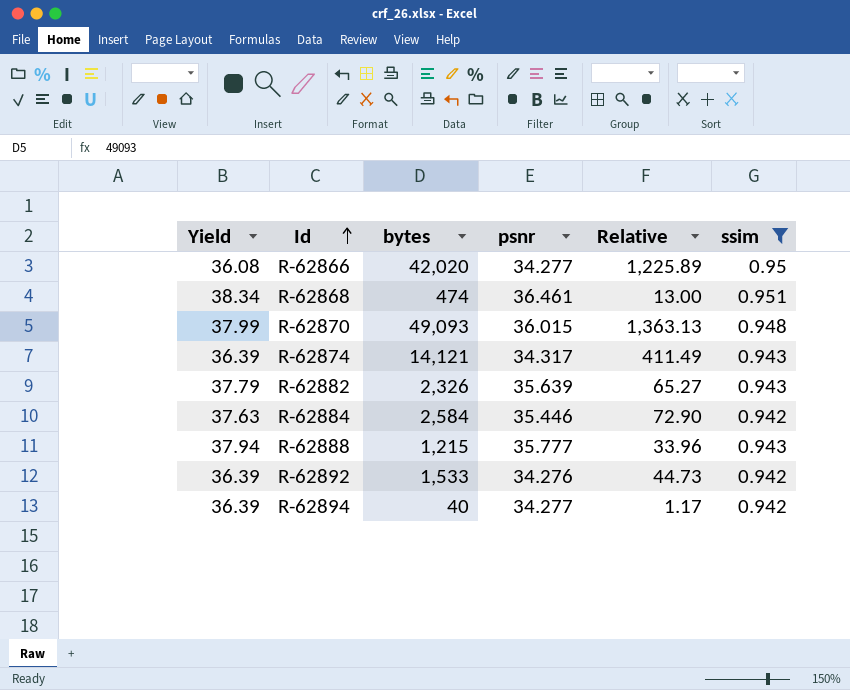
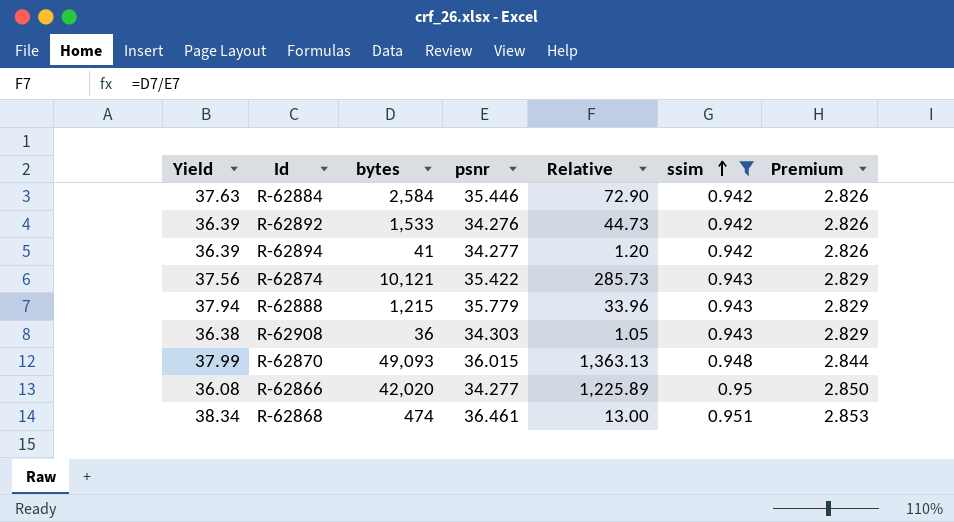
row order: Id ascending -> ssim ascending
column Premium | formula: none -> [ssim] * 3
row R-62882: 37.79 | 2,326 | 35.639 | 65.27 | 0.943 -> none
R-62894 | bytes: 40 -> 41
R-62894 | Relative: 1.17 -> 1.20
R-62874 | Yield: 36.39 -> 37.56
R-62874 | bytes: 14,121 -> 10,121
R-62874 | psnr: 34.317 -> 35.422
R-62874 | Relative: 411.49 -> 285.73
R-62888 | psnr: 35.777 -> 35.779
row R-62908: none -> 36.38 | 36 | 34.303 | 1.05 | 0.943 | 2.829

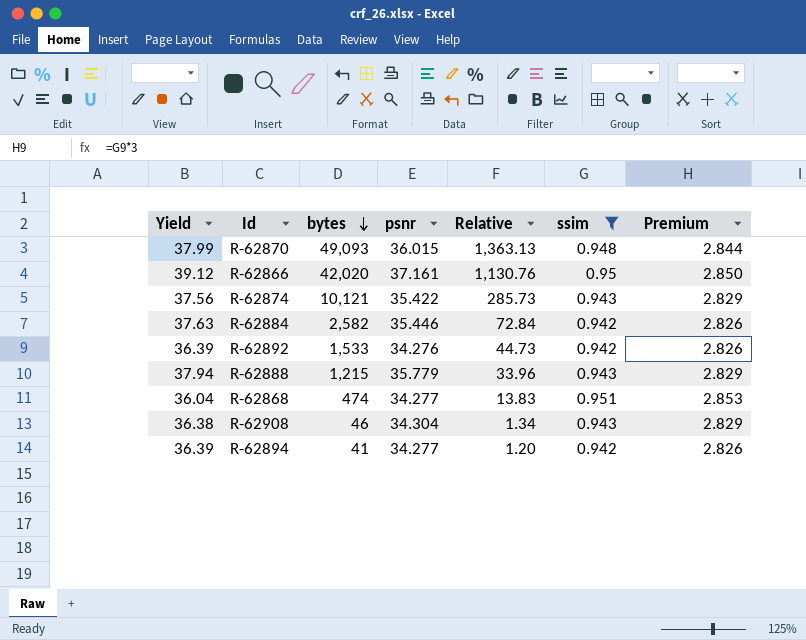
row order: ssim ascending -> bytes descending
R-62866 | Yield: 36.08 -> 39.12
R-62866 | psnr: 34.277 -> 37.161
R-62866 | Relative: 1,225.89 -> 1,130.76
R-62884 | bytes: 2,584 -> 2,582
R-62884 | Relative: 72.90 -> 72.84
R-62868 | Yield: 38.34 -> 36.04
R-62868 | psnr: 36.461 -> 34.277
R-62868 | Relative: 13.00 -> 13.83
R-62908 | bytes: 36 -> 46
R-62908 | psnr: 34.303 -> 34.304
R-62908 | Relative: 1.05 -> 1.34

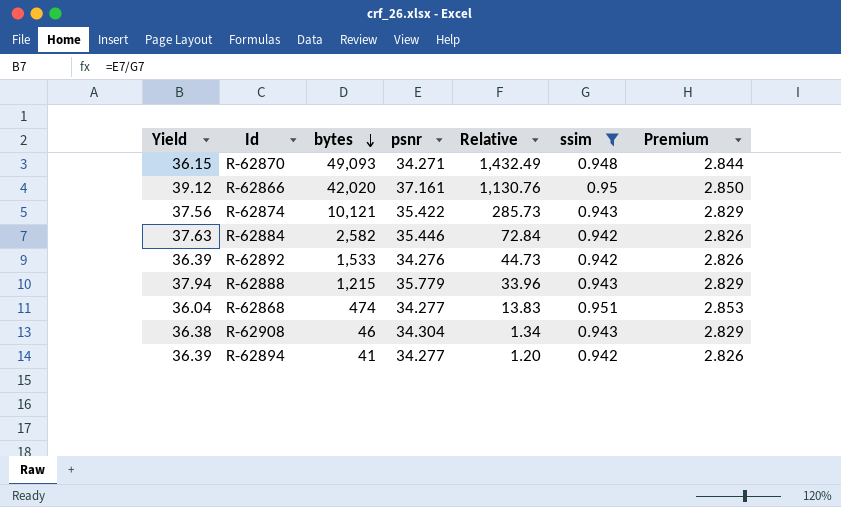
R-62870 | Yield: 37.99 -> 36.15
R-62870 | psnr: 36.015 -> 34.271
R-62870 | Relative: 1,363.13 -> 1,432.49

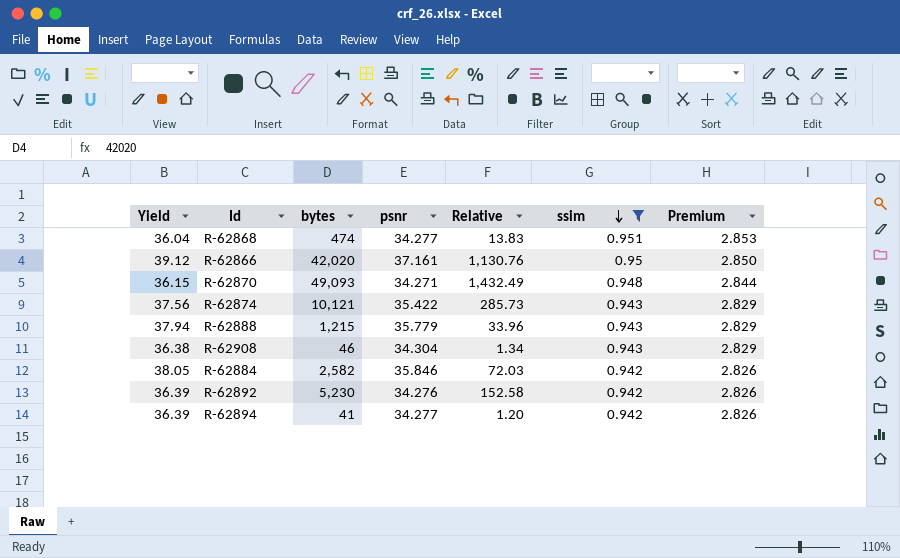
row order: bytes descending -> ssim descending
R-62884 | Yield: 37.63 -> 38.05
R-62884 | psnr: 35.446 -> 35.846
R-62884 | Relative: 72.84 -> 72.03
R-62892 | bytes: 1,533 -> 5,230
R-62892 | Relative: 44.73 -> 152.58

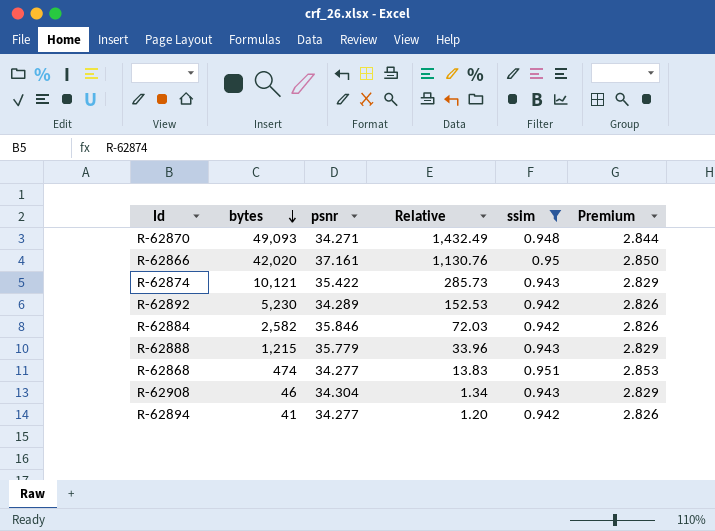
row order: ssim descending -> bytes descending
column Yield | formula: [psnr] / [ssim] -> none
R-62892 | psnr: 34.276 -> 34.289
R-62892 | Relative: 152.58 -> 152.53

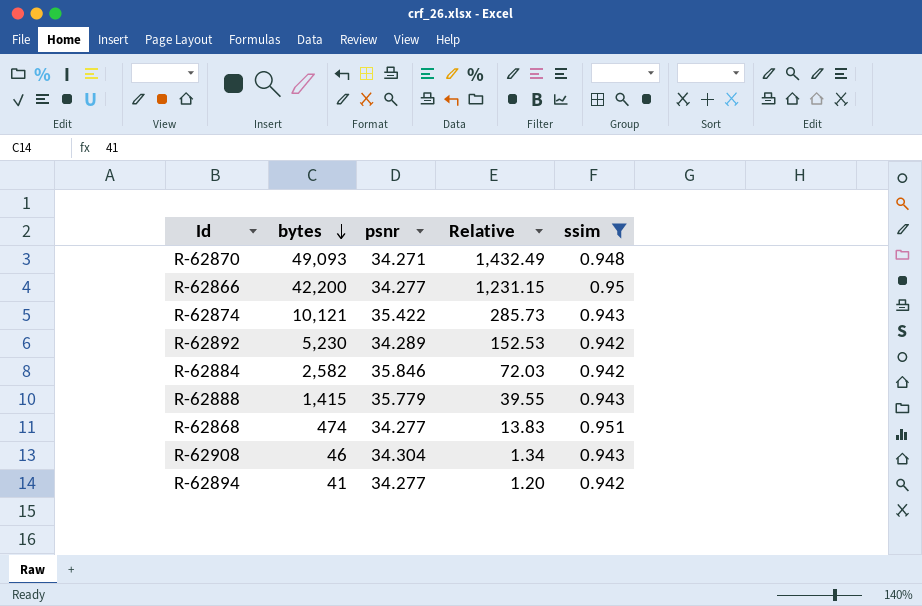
column Premium | formula: [ssim] * 3 -> none
R-62866 | bytes: 42,020 -> 42,200
R-62866 | psnr: 37.161 -> 34.277
R-62866 | Relative: 1,130.76 -> 1,231.15
R-62888 | bytes: 1,215 -> 1,415
R-62888 | Relative: 33.96 -> 39.55

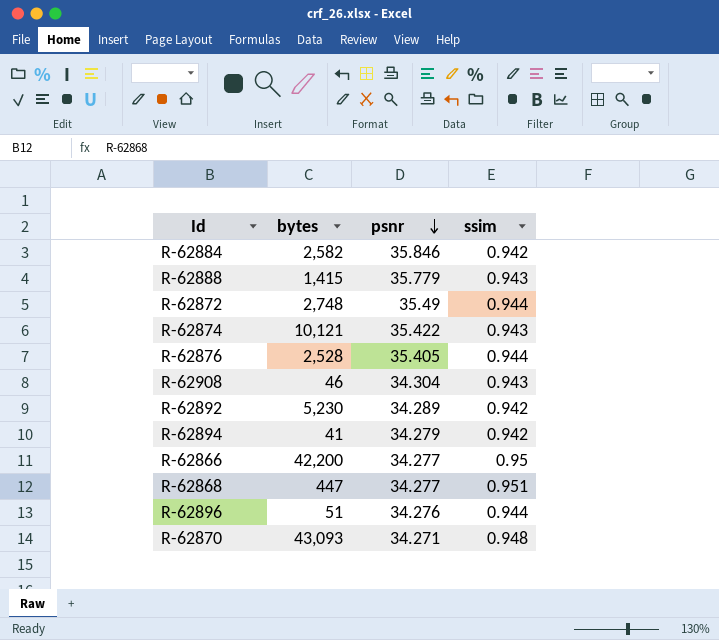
filter: ssim != 0.944 -> none
row order: bytes descending -> psnr descending
column Relative | formula: [bytes] / [psnr] -> none
R-62894 | psnr: 34.277 -> 34.279
R-62868 | bytes: 474 -> 447
R-62870 | bytes: 49,093 -> 43,093

